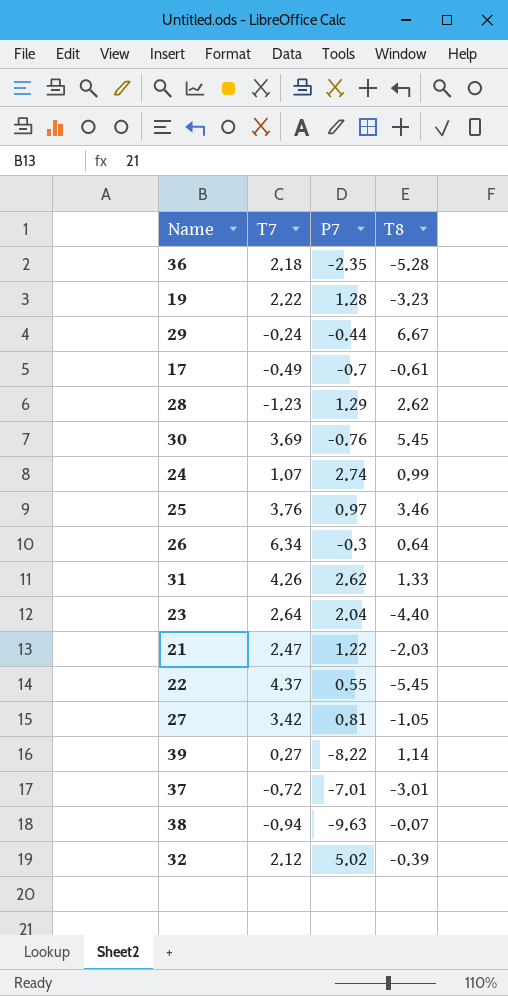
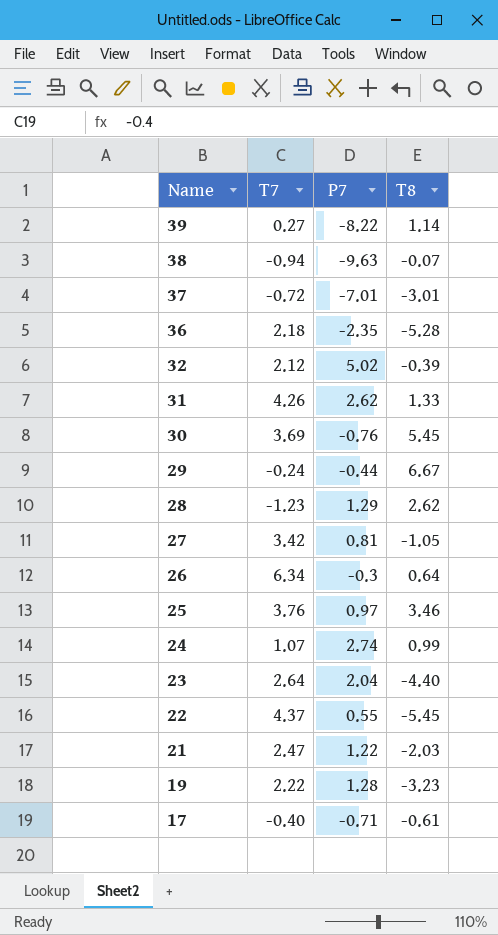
row order: none -> Name descending
17 | T7: -0.49 -> -0.40
17 | P7: -0.7 -> -0.71

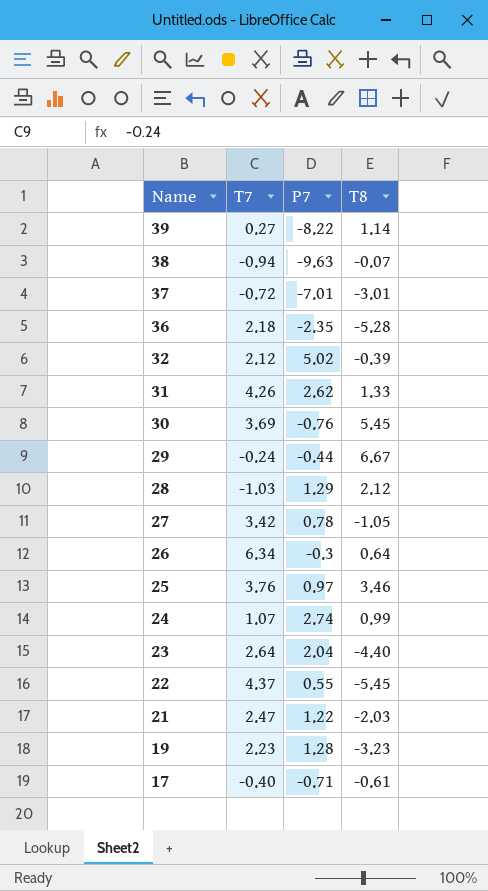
28 | T7: -1.23 -> -1.03
28 | T8: 2.62 -> 2.12
27 | P7: 0.81 -> 0.78
19 | T7: 2.22 -> 2.23

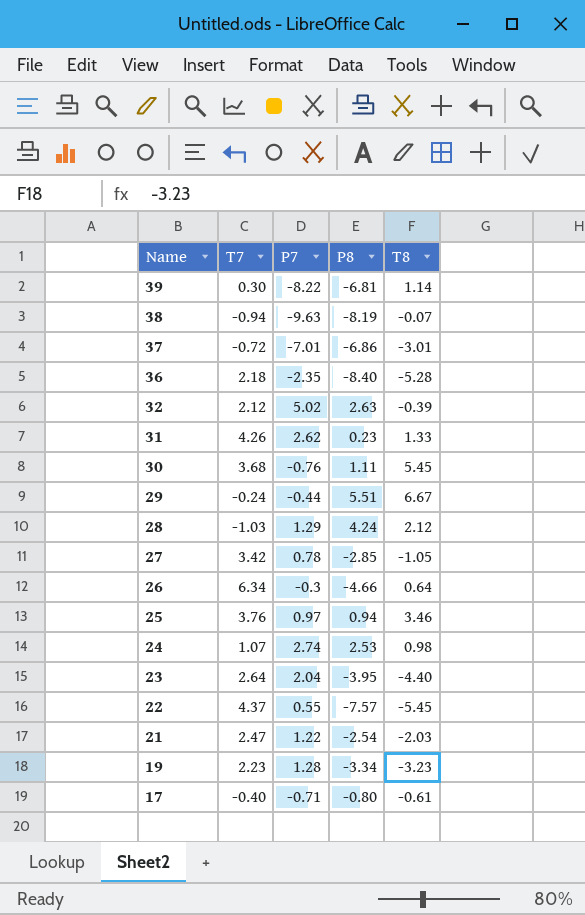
column P8 | position: none -> 4
39 | T7: 0.27 -> 0.30
30 | T7: 3.69 -> 3.68
24 | T8: 0.99 -> 0.98

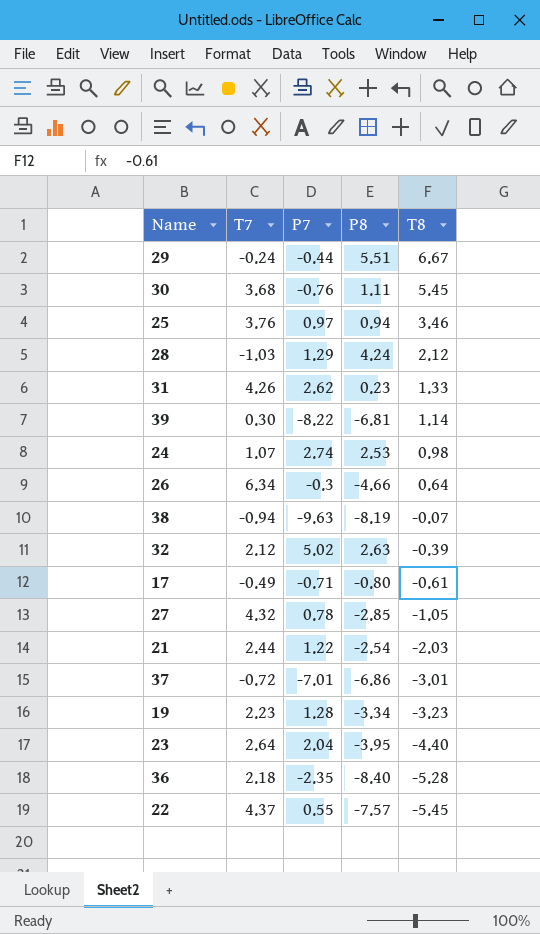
row order: Name descending -> T8 descending
17 | T7: -0.40 -> -0.49
27 | T7: 3.42 -> 4.32
21 | T7: 2.47 -> 2.44

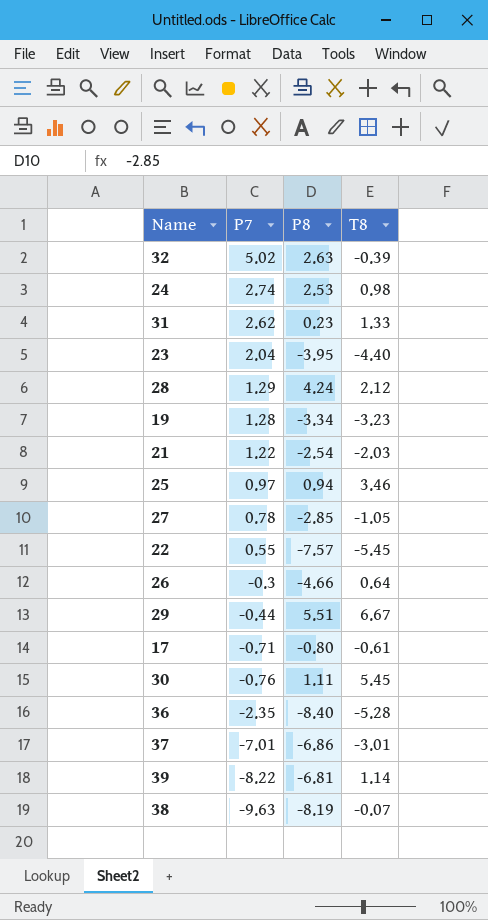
row order: T8 descending -> P7 descending
column T7 | position: 2 -> none

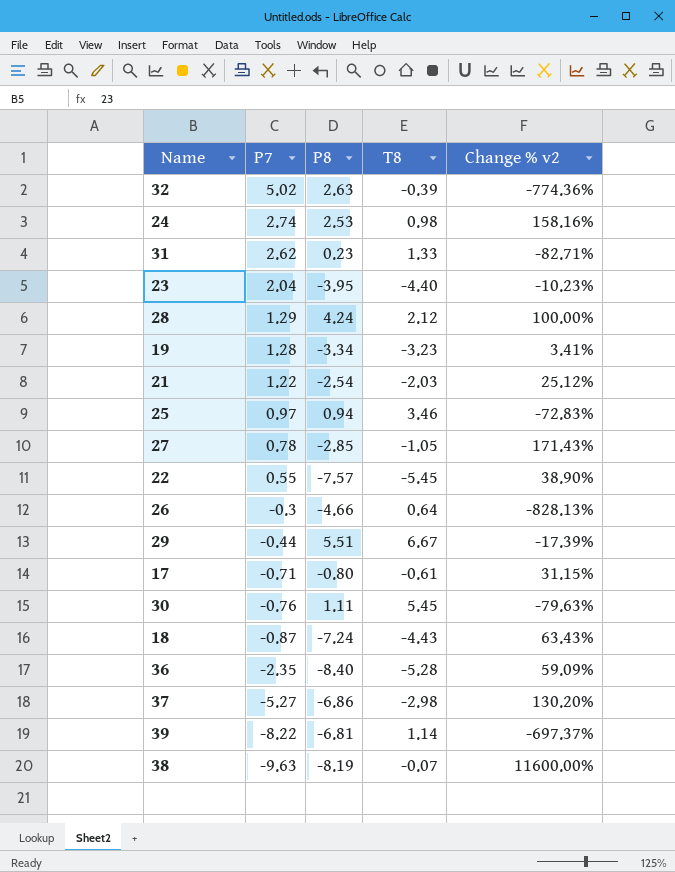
column Change % v2 | formula: none -> ([P8] - [T8]) / [T8]
row 18: none -> -0.87 | -7.24 | -4.43 | 63.43%
37 | P7: -7.01 -> -5.27
37 | T8: -3.01 -> -2.98

